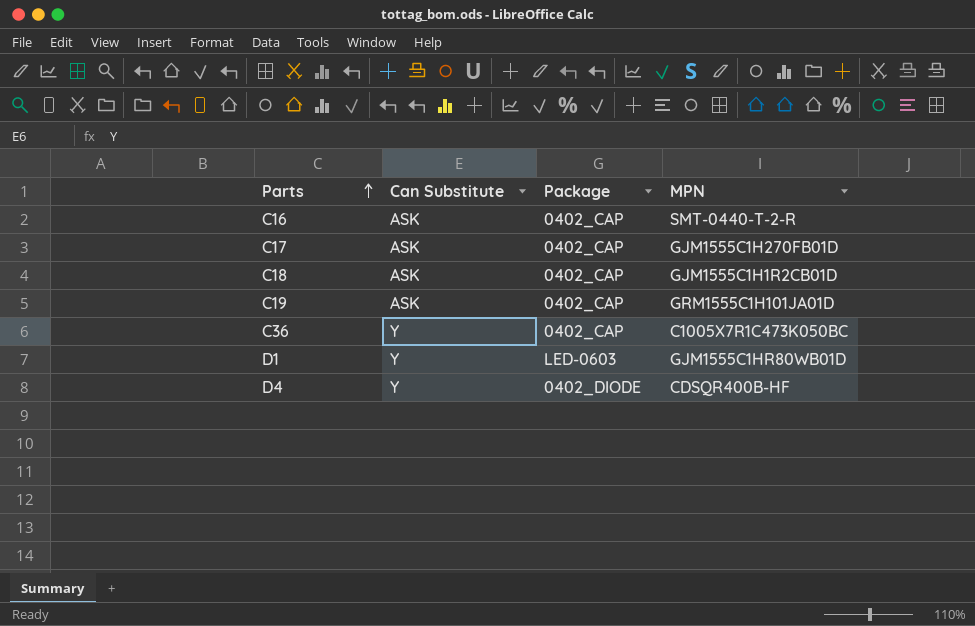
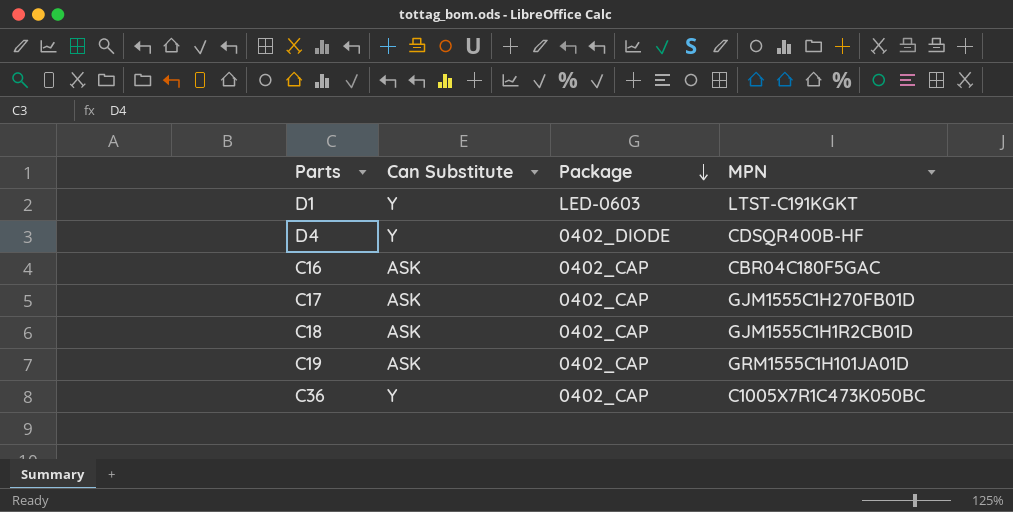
row order: Parts ascending -> Package descending
D1 | MPN: GJM1555C1HR80WB01D -> LTST-C191KGKT
C16 | MPN: SMT-0440-T-2-R -> CBR04C180F5GAC

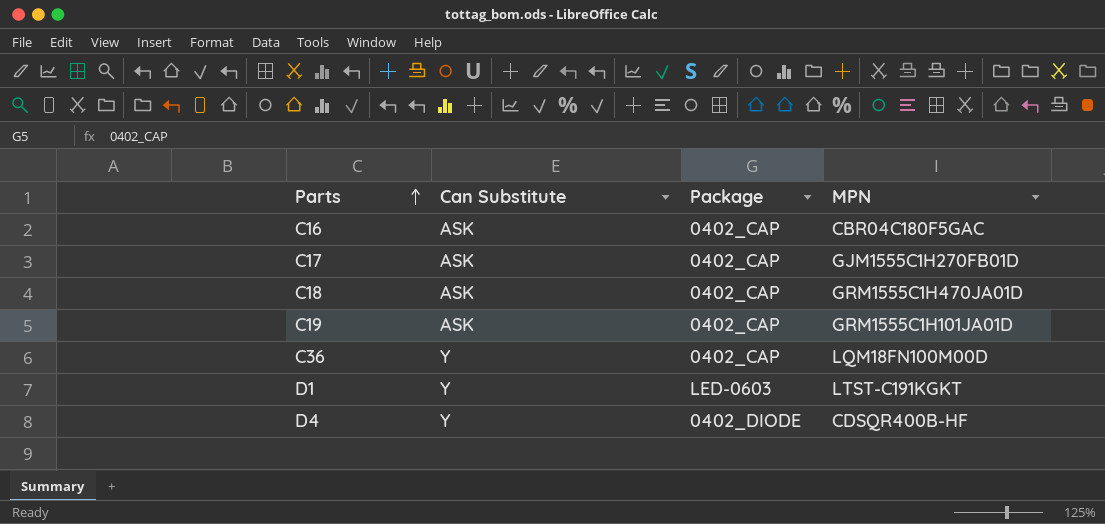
row order: Package descending -> Parts ascending
C18 | MPN: GJM1555C1H1R2CB01D -> GRM1555C1H470JA01D
C36 | MPN: C1005X7R1C473K050BC -> LQM18FN100M00D

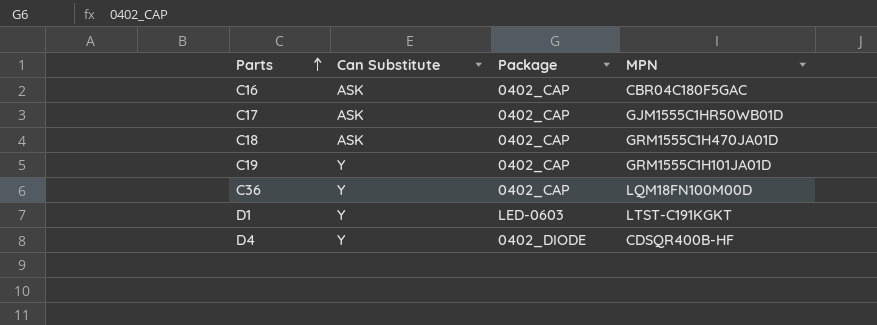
C17 | MPN: GJM1555C1H270FB01D -> GJM1555C1HR50WB01D
C19 | Can Substitute: ASK -> Y

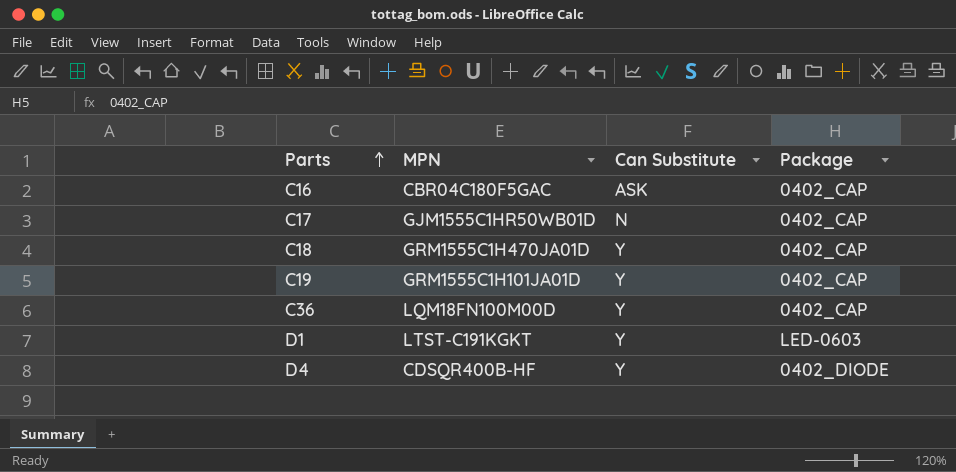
column MPN | position: 4 -> 2
C17 | Can Substitute: ASK -> N
C18 | Can Substitute: ASK -> Y

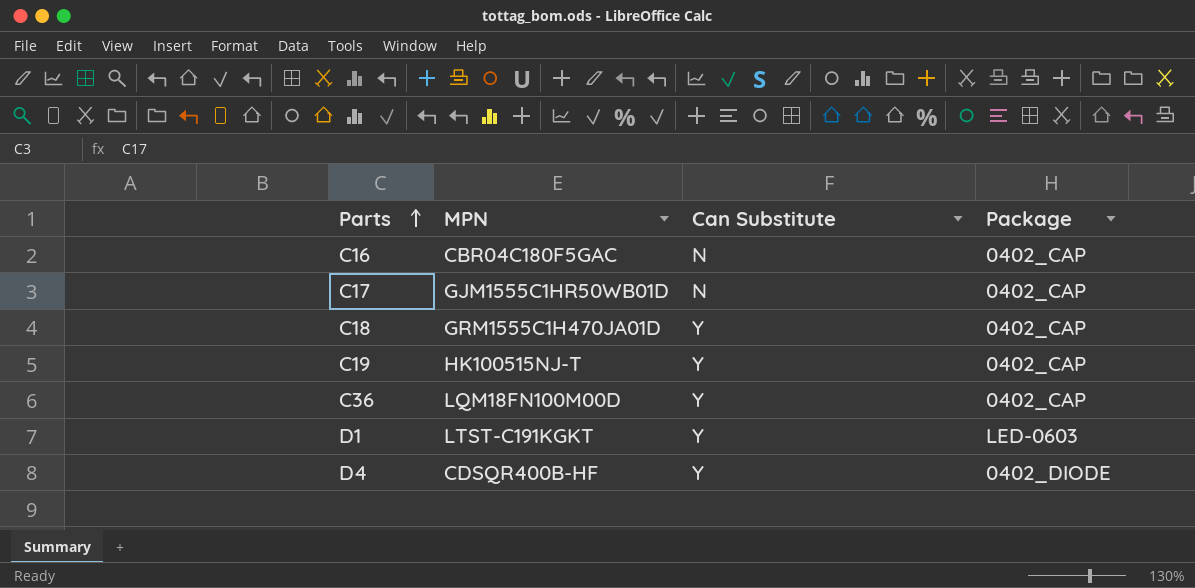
C16 | Can Substitute: ASK -> N
C19 | MPN: GRM1555C1H101JA01D -> HK100515NJ-T

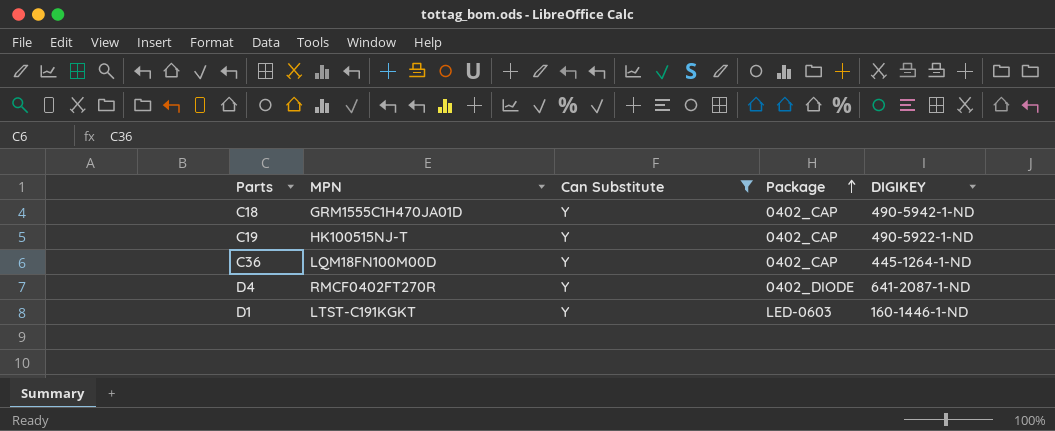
filter: none -> Can Substitute = Y
row order: Parts ascending -> Package ascending
column DIGIKEY | position: none -> 5
D4 | MPN: CDSQR400B-HF -> RMCF0402FT270R

